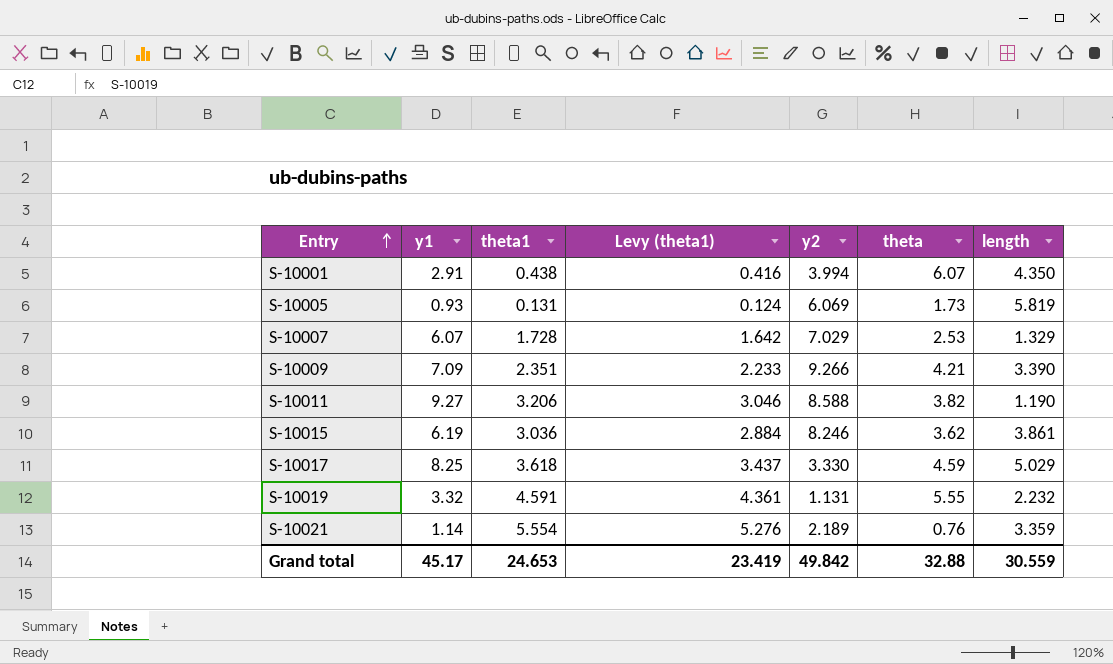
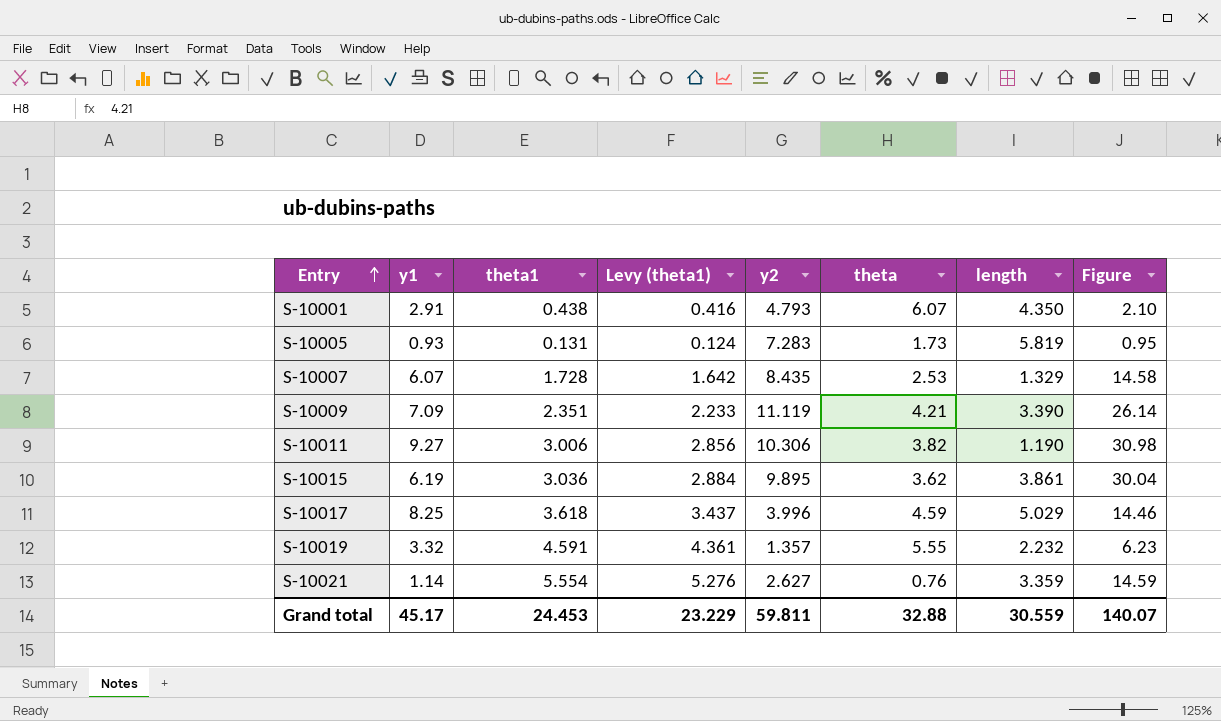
column Figure | formula: none -> [theta1] * [y2]
S-10001 | y2: 3.994 -> 4.793
S-10005 | y2: 6.069 -> 7.283
S-10007 | y2: 7.029 -> 8.435
S-10009 | y2: 9.266 -> 11.119
S-10011 | theta1: 3.206 -> 3.006
S-10011 | Levy (theta1): 3.046 -> 2.856
S-10011 | y2: 8.588 -> 10.306
S-10015 | y2: 8.246 -> 9.895
S-10017 | y2: 3.330 -> 3.996
S-10019 | y2: 1.131 -> 1.357
S-10021 | y2: 2.189 -> 2.627
Grand total | theta1: 24.653 -> 24.453
Grand total | Levy (theta1): 23.419 -> 23.229
Grand total | y2: 49.842 -> 59.811

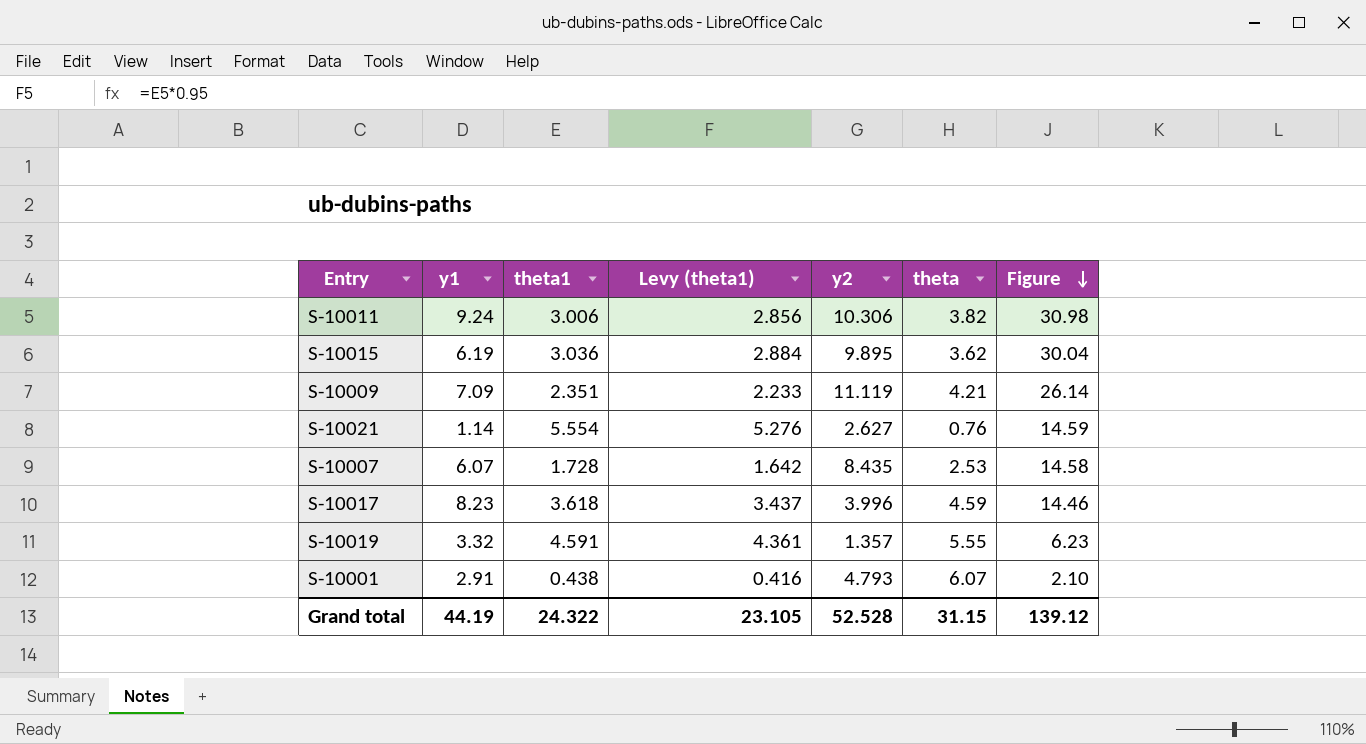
row order: Entry ascending -> Figure descending
column length | position: 7 -> none
row S-10005: 0.93 | 0.131 | 0.124 | 7.283 | 1.73 | 5.819 | 0.95 -> none
S-10011 | y1: 9.27 -> 9.24
S-10017 | y1: 8.25 -> 8.23
Grand total | y1: 45.17 -> 44.19
Grand total | theta1: 24.453 -> 24.322
Grand total | Levy (theta1): 23.229 -> 23.105
Grand total | y2: 59.811 -> 52.528
Grand total | theta: 32.88 -> 31.15
Grand total | Figure: 140.07 -> 139.12

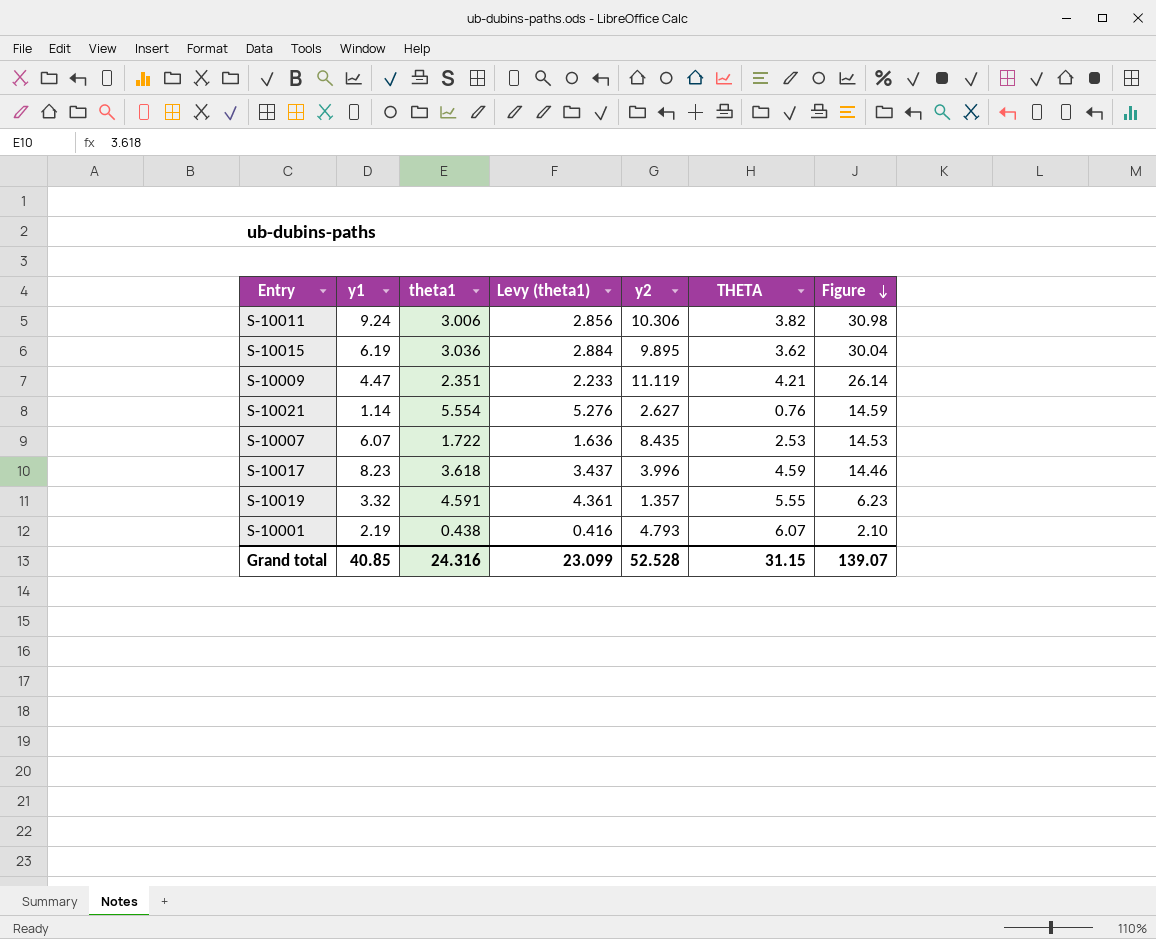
column name: theta -> THETA
S-10009 | y1: 7.09 -> 4.47
S-10007 | theta1: 1.728 -> 1.722
S-10007 | Levy (theta1): 1.642 -> 1.636
S-10007 | Figure: 14.58 -> 14.53
S-10001 | y1: 2.91 -> 2.19
Grand total | y1: 44.19 -> 40.85
Grand total | theta1: 24.322 -> 24.316
Grand total | Levy (theta1): 23.105 -> 23.099
Grand total | Figure: 139.12 -> 139.07

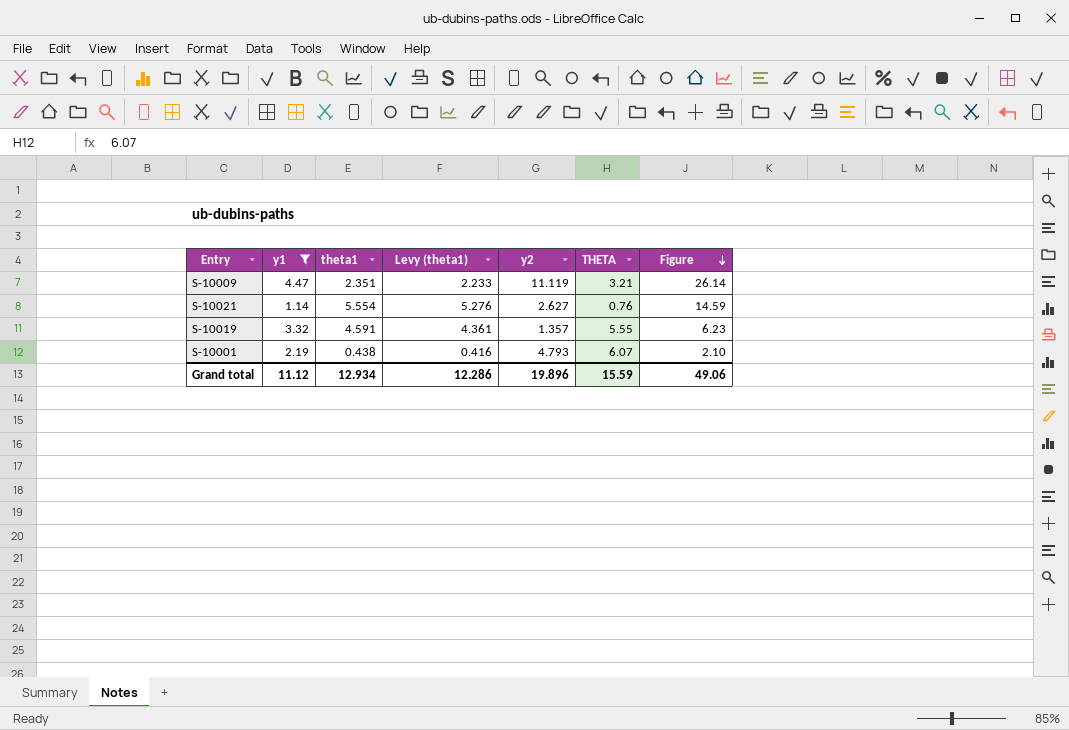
filter: none -> y1 <= 4.47
S-10009 | THETA: 4.21 -> 3.21
Grand total | y1: 40.85 -> 11.12
Grand total | theta1: 24.316 -> 12.934
Grand total | Levy (theta1): 23.099 -> 12.286
Grand total | y2: 52.528 -> 19.896
Grand total | THETA: 31.15 -> 15.59
Grand total | Figure: 139.07 -> 49.06

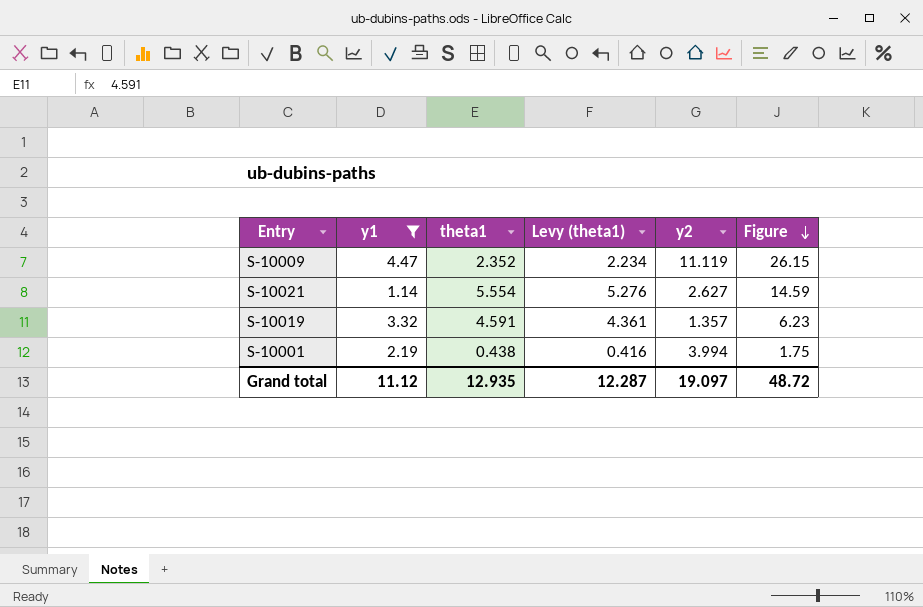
column THETA | position: 6 -> none
S-10009 | theta1: 2.351 -> 2.352
S-10009 | Levy (theta1): 2.233 -> 2.234
S-10009 | Figure: 26.14 -> 26.15
S-10001 | y2: 4.793 -> 3.994
S-10001 | Figure: 2.10 -> 1.75
Grand total | theta1: 12.934 -> 12.935
Grand total | Levy (theta1): 12.286 -> 12.287
Grand total | y2: 19.896 -> 19.097
Grand total | Figure: 49.06 -> 48.72

